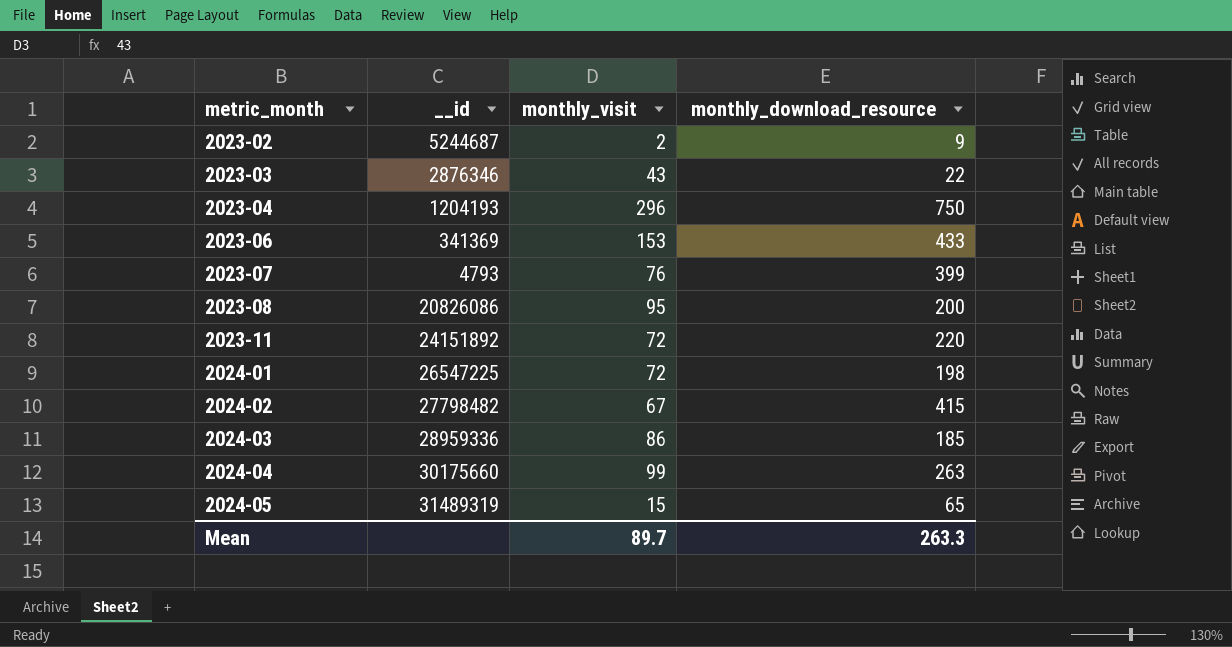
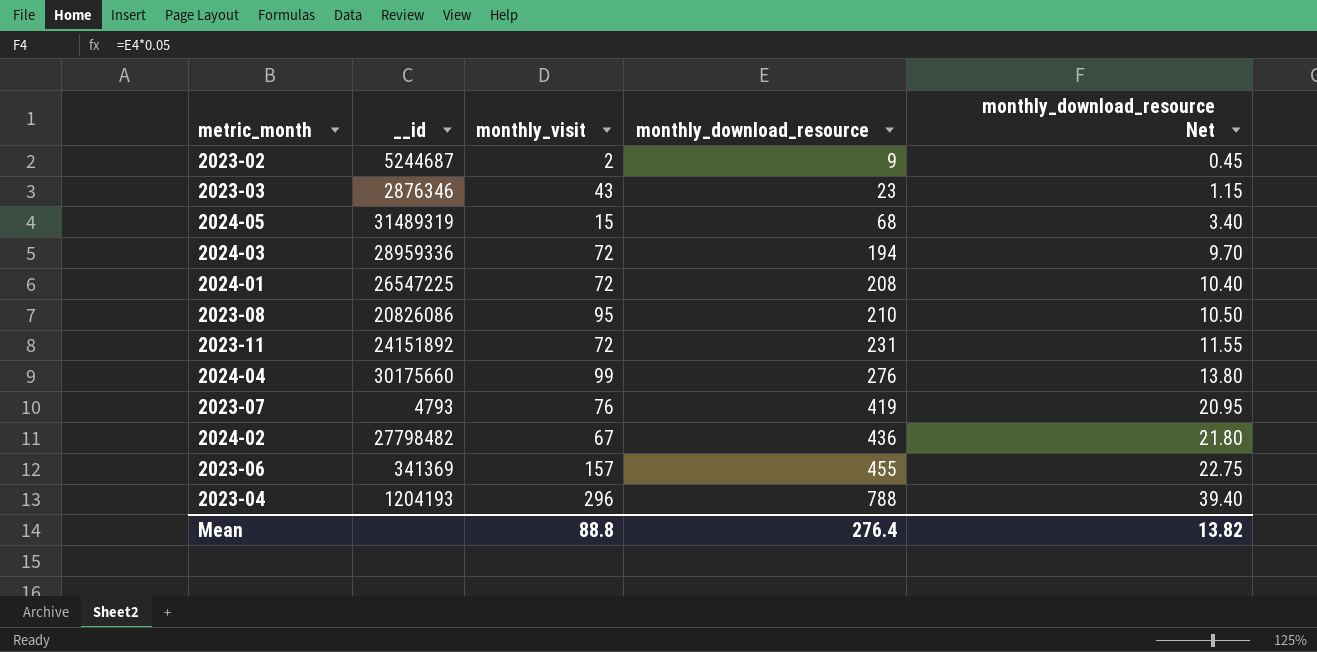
row order: metric_month ascending -> monthly_download_resource ascending
column monthly_download_resource Net | formula: none -> [monthly_download_resource] * 0.05
2023-03 | monthly_download_resource: 22 -> 23
2024-05 | monthly_download_resource: 65 -> 68
2024-03 | monthly_visit: 86 -> 72
2024-03 | monthly_download_resource: 185 -> 194
2024-01 | monthly_download_resource: 198 -> 208
2023-08 | monthly_download_resource: 200 -> 210
2023-11 | monthly_download_resource: 220 -> 231
2024-04 | monthly_download_resource: 263 -> 276
2023-07 | monthly_download_resource: 399 -> 419
2024-02 | monthly_download_resource: 415 -> 436
2023-06 | monthly_visit: 153 -> 157
2023-06 | monthly_download_resource: 433 -> 455
2023-04 | monthly_download_resource: 750 -> 788
Mean | monthly_visit: 89.7 -> 88.8
Mean | monthly_download_resource: 263.3 -> 276.4

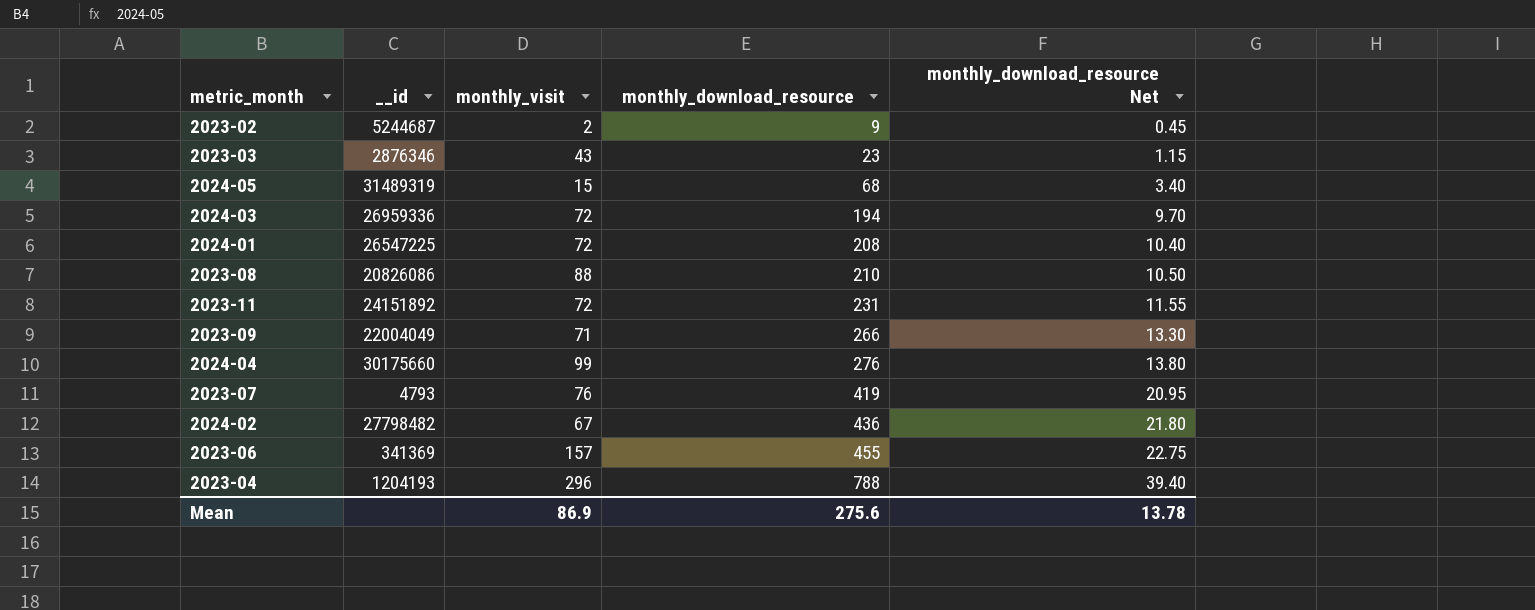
2024-03 | __id: 28959336 -> 26959336
2023-08 | monthly_visit: 95 -> 88
row 2023-09: none -> 22004049 | 71 | 266 | 13.30
Mean | monthly_visit: 88.8 -> 86.9
Mean | monthly_download_resource: 276.4 -> 275.6
Mean | monthly_download_resource Net: 13.82 -> 13.78

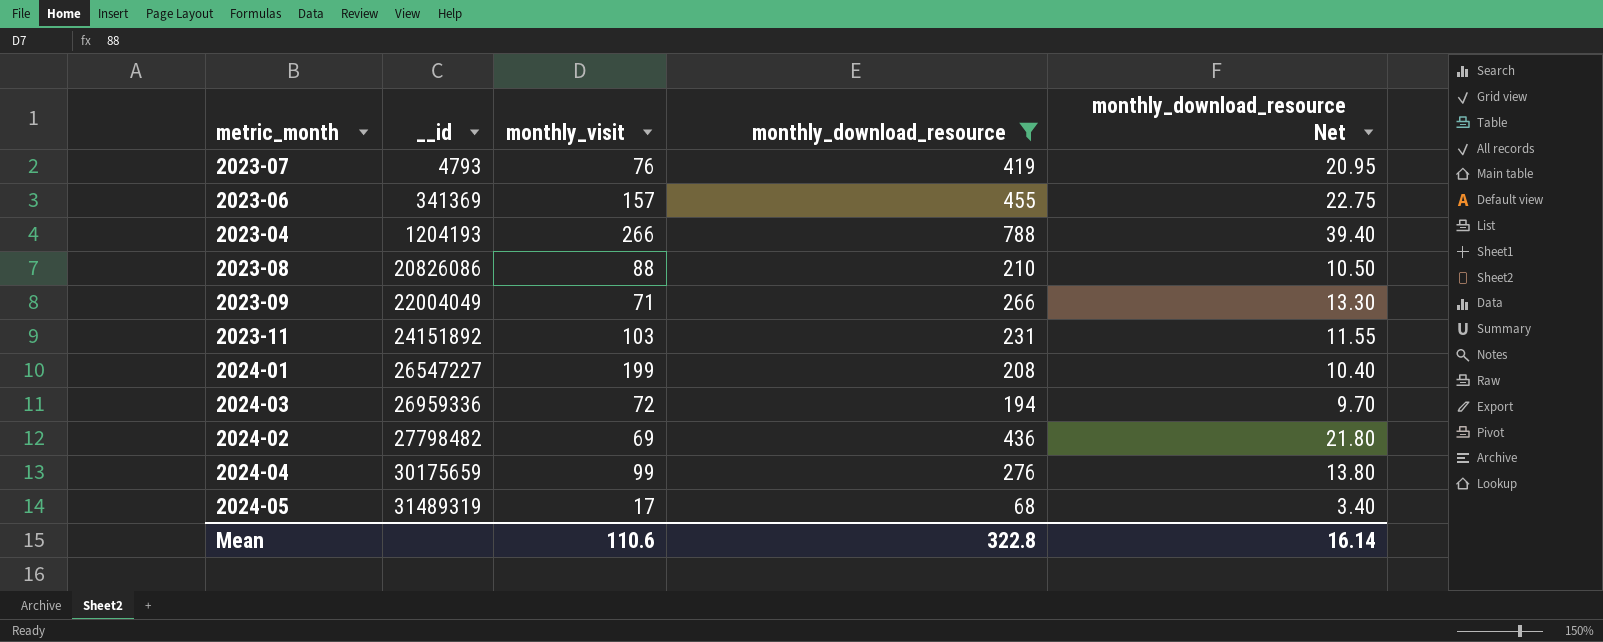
filter: none -> monthly_download_resource >= 68
row order: monthly_download_resource ascending -> __id ascending
2023-04 | monthly_visit: 296 -> 266
2023-11 | monthly_visit: 72 -> 103
2024-01 | __id: 26547225 -> 26547227
2024-01 | monthly_visit: 72 -> 199
2024-02 | monthly_visit: 67 -> 69
2024-04 | __id: 30175660 -> 30175659
2024-05 | monthly_visit: 15 -> 17
Mean | monthly_visit: 86.9 -> 110.6
Mean | monthly_download_resource: 275.6 -> 322.8
Mean | monthly_download_resource Net: 13.78 -> 16.14

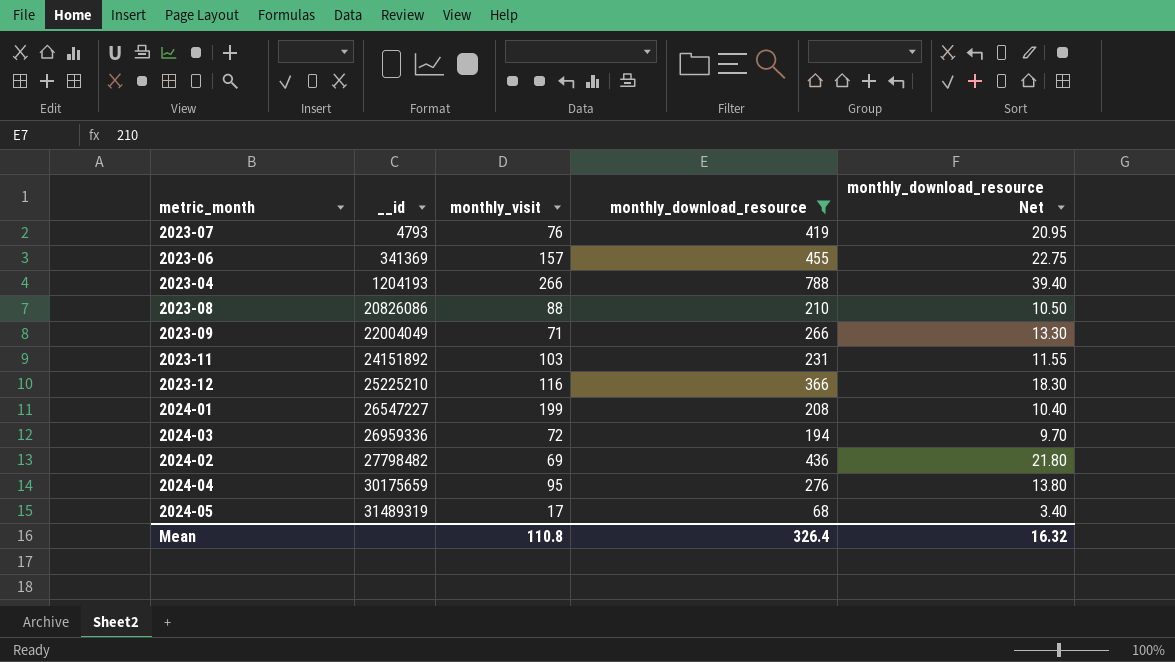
row 2023-12: none -> 25225210 | 116 | 366 | 18.30
2024-04 | monthly_visit: 99 -> 95
Mean | monthly_visit: 110.6 -> 110.8
Mean | monthly_download_resource: 322.8 -> 326.4
Mean | monthly_download_resource Net: 16.14 -> 16.32

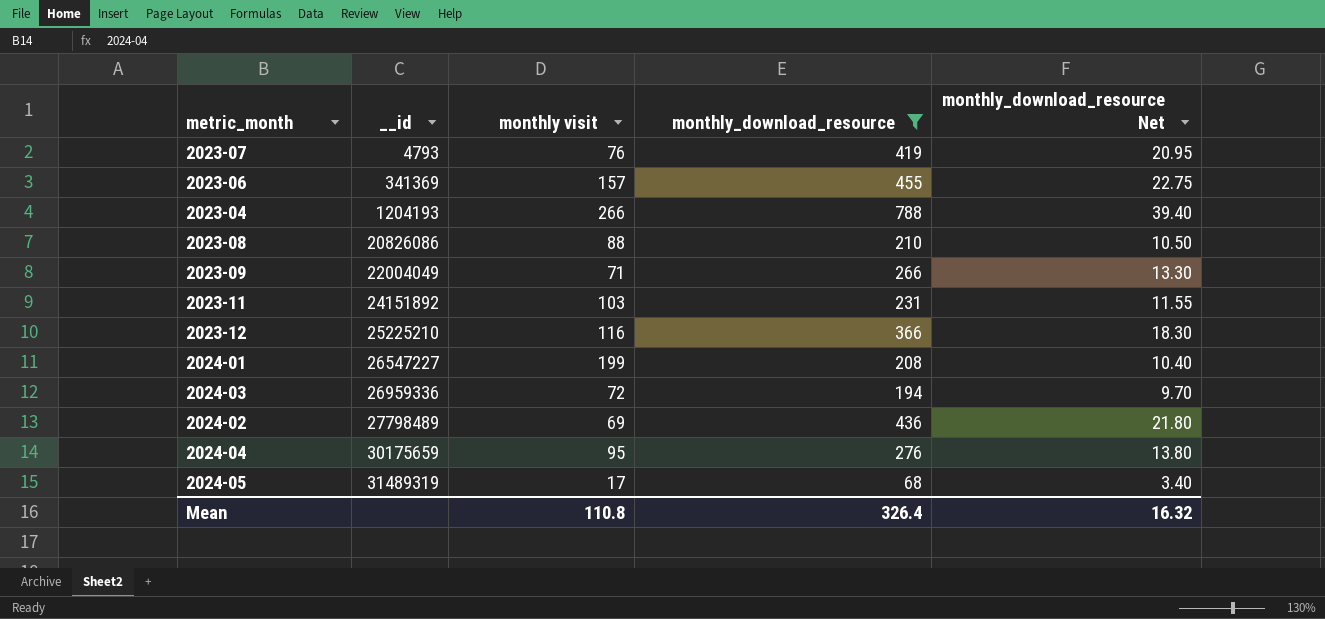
column name: monthly_visit -> monthly visit
2024-02 | __id: 27798482 -> 27798489

